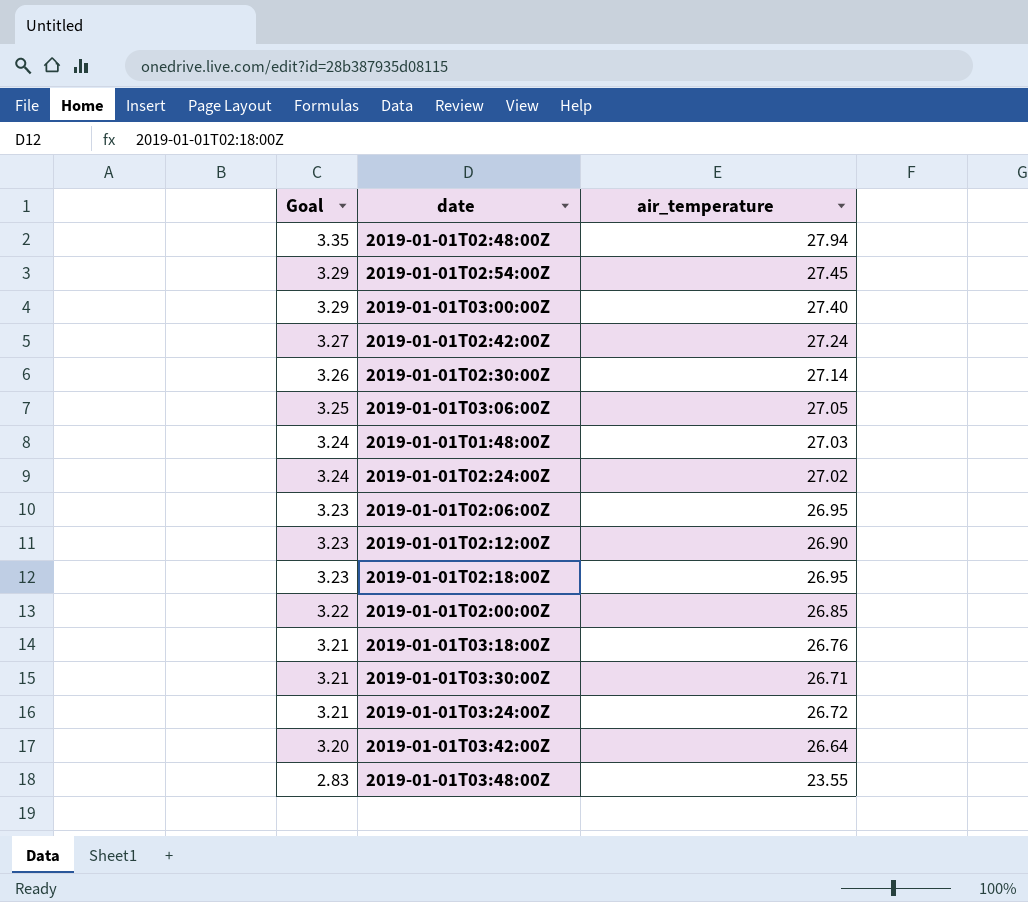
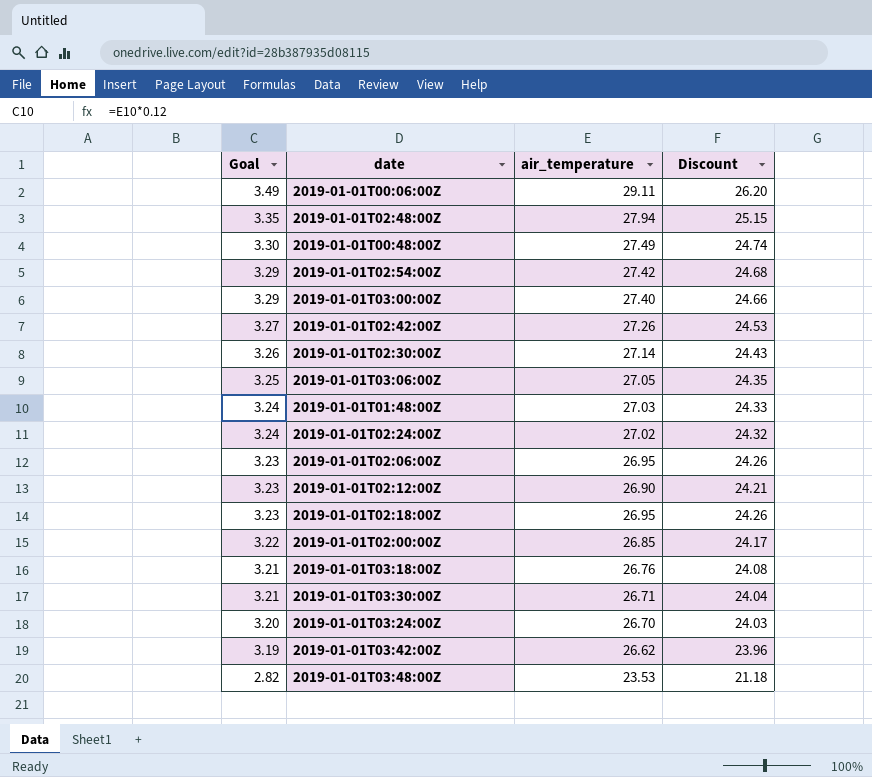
column Discount | formula: none -> [air_temperature] * 0.9
row 2019-01-01T00:06:00Z: none -> 3.49 | 29.11 | 26.20
row 2019-01-01T00:48:00Z: none -> 3.30 | 27.49 | 24.74
2019-01-01T02:54:00Z | air_temperature: 27.45 -> 27.42
2019-01-01T02:42:00Z | air_temperature: 27.24 -> 27.26
2019-01-01T03:24:00Z | Goal: 3.21 -> 3.20
2019-01-01T03:24:00Z | air_temperature: 26.72 -> 26.70
2019-01-01T03:42:00Z | Goal: 3.20 -> 3.19
2019-01-01T03:42:00Z | air_temperature: 26.64 -> 26.62
2019-01-01T03:48:00Z | Goal: 2.83 -> 2.82
2019-01-01T03:48:00Z | air_temperature: 23.55 -> 23.53

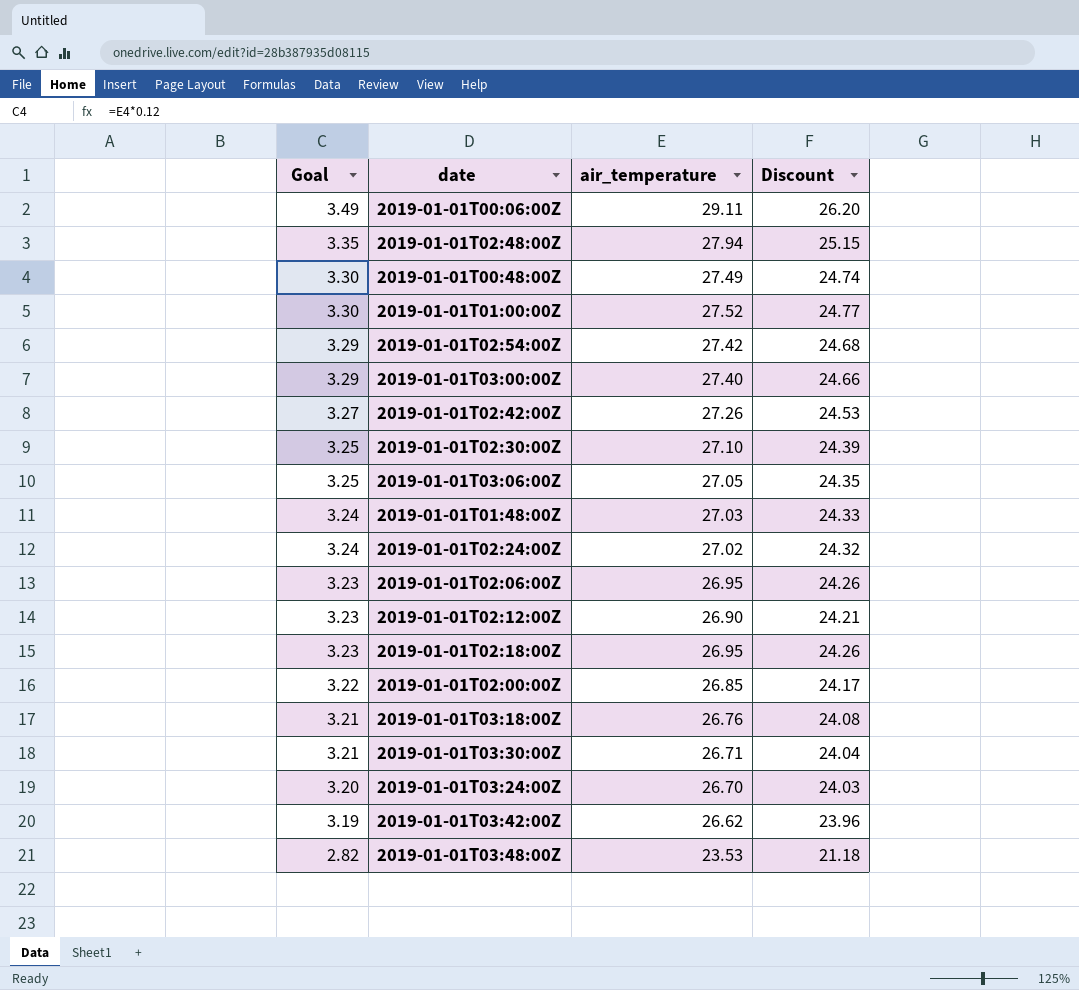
row 2019-01-01T01:00:00Z: none -> 3.30 | 27.52 | 24.77
2019-01-01T02:30:00Z | Goal: 3.26 -> 3.25
2019-01-01T02:30:00Z | air_temperature: 27.14 -> 27.10
2019-01-01T02:30:00Z | Discount: 24.43 -> 24.39

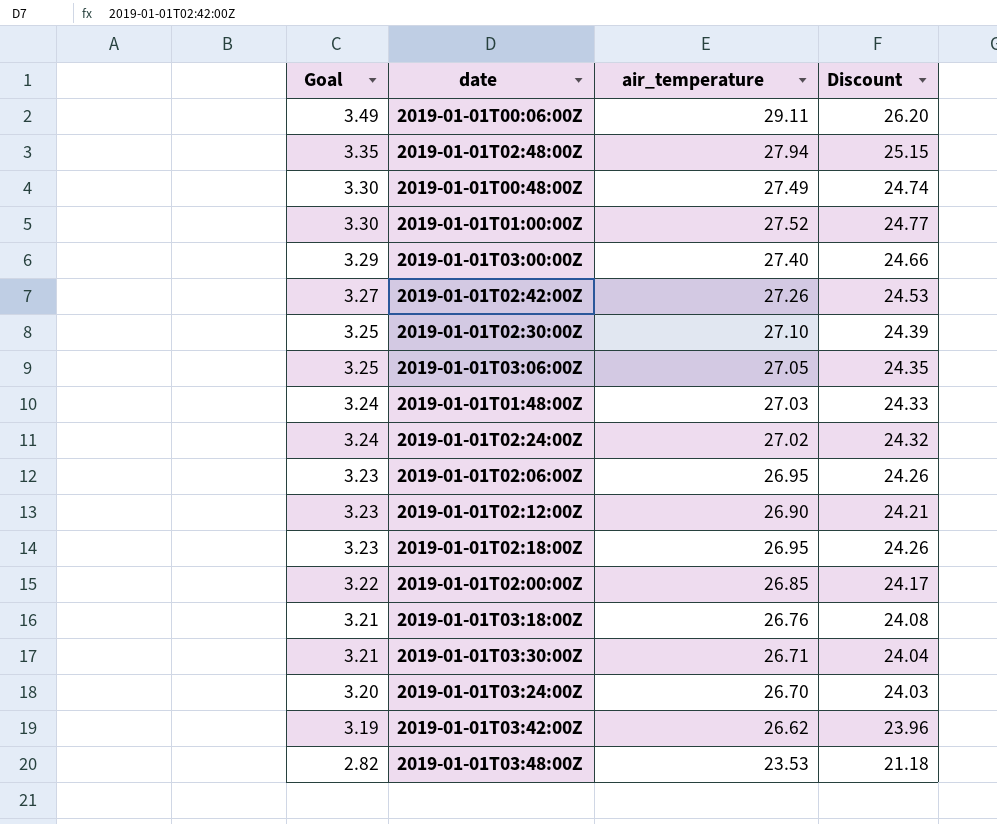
row 2019-01-01T02:54:00Z: 3.29 | 27.42 | 24.68 -> none

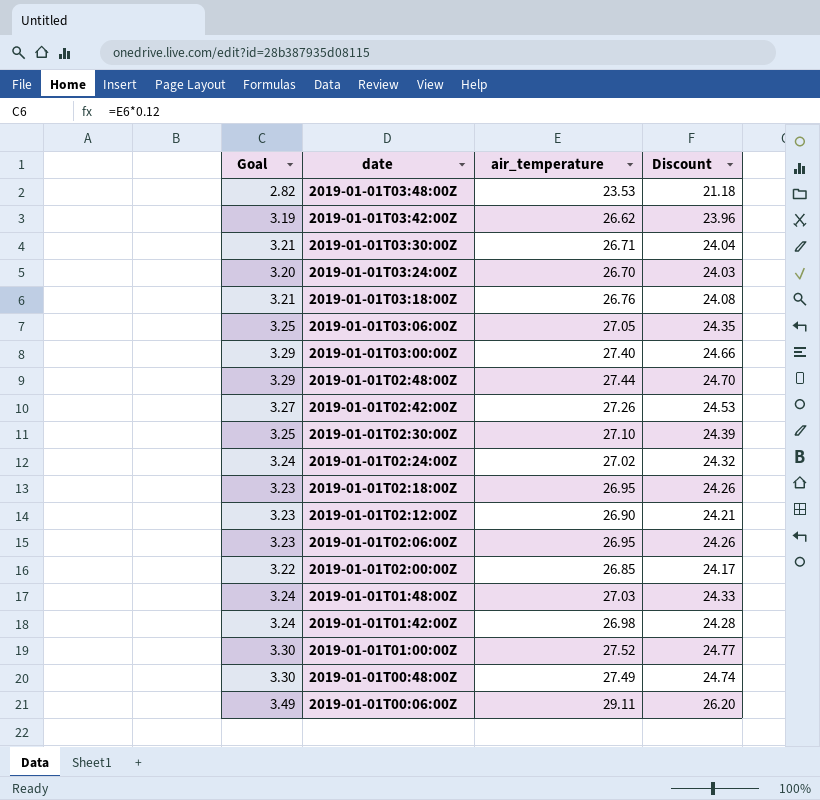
row order: Goal descending -> date descending
2019-01-01T02:48:00Z | Goal: 3.35 -> 3.29
2019-01-01T02:48:00Z | air_temperature: 27.94 -> 27.44
2019-01-01T02:48:00Z | Discount: 25.15 -> 24.70
row 2019-01-01T01:42:00Z: none -> 3.24 | 26.98 | 24.28

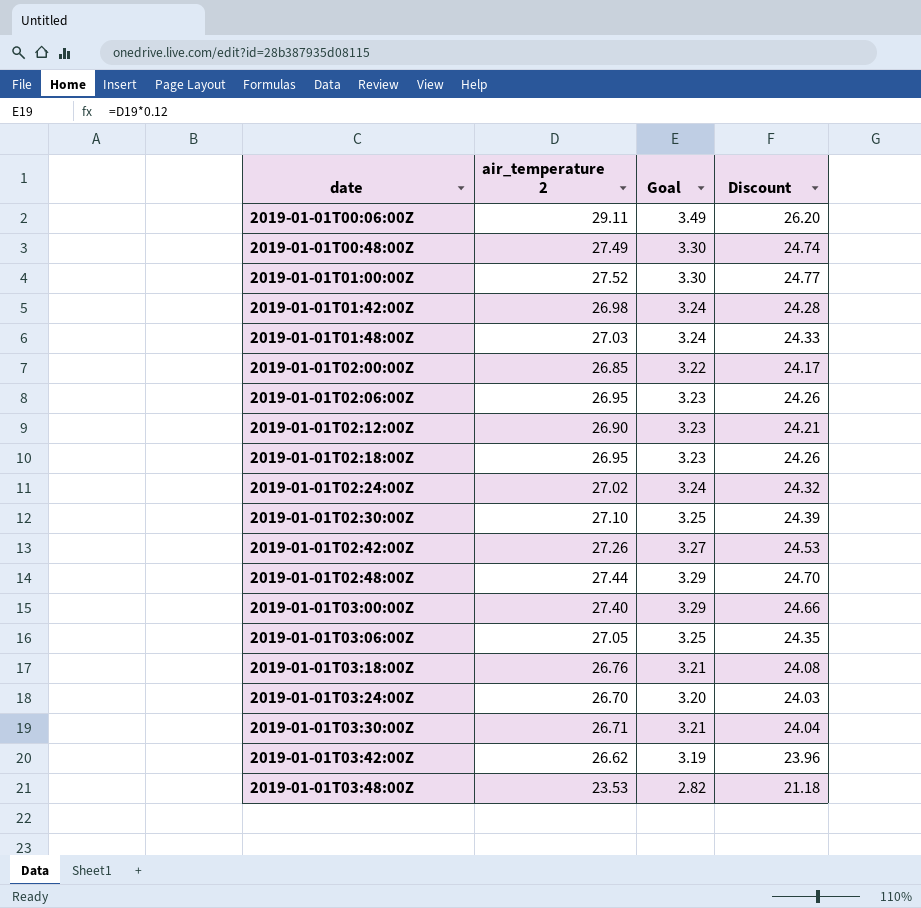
row order: date descending -> date ascending
column name: air_temperature -> air_temperature 2
column Goal | position: 1 -> 3

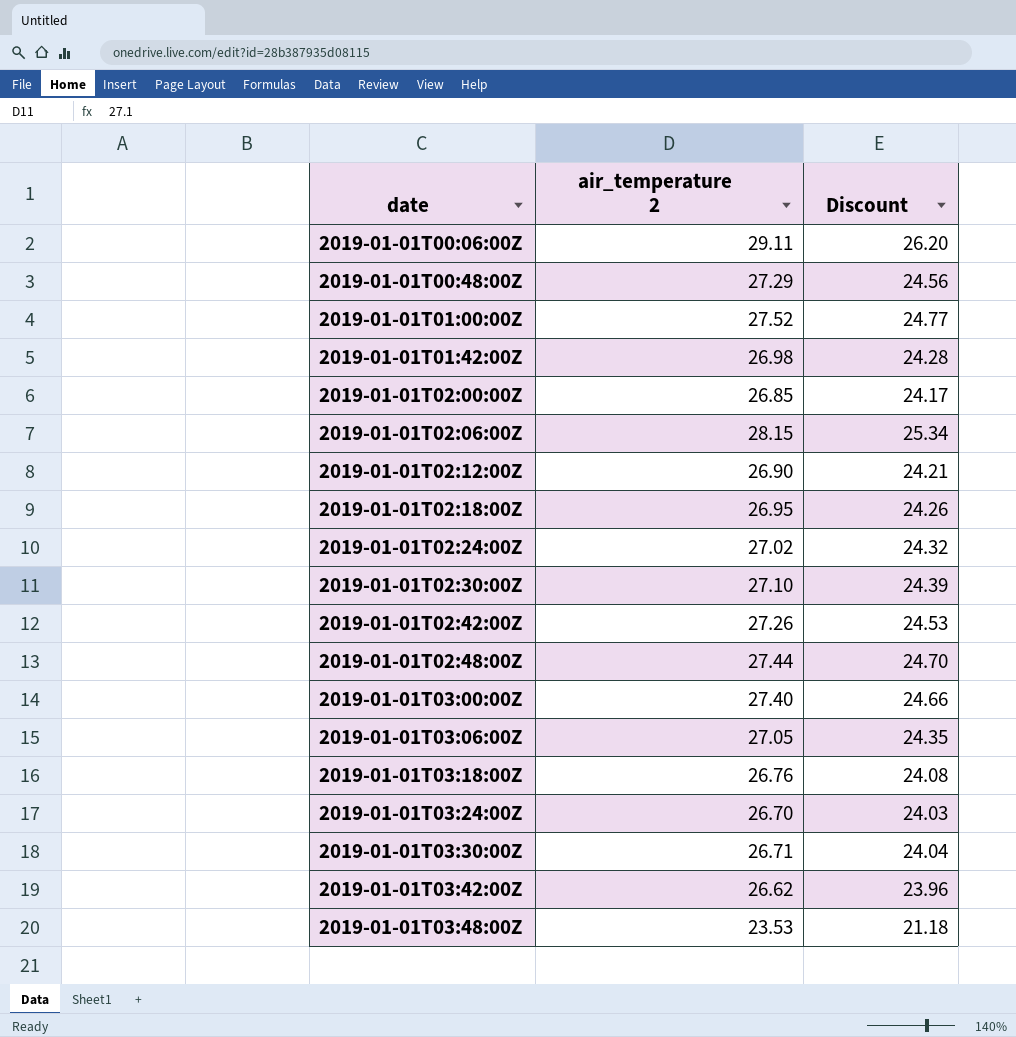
column Goal | formula: [air_temperature 2] * 0.12 -> none
row 2019-01-01T01:48:00Z: 27.03 | 3.24 | 24.33 -> none
2019-01-01T00:48:00Z | air_temperature 2: 27.49 -> 27.29
2019-01-01T00:48:00Z | Discount: 24.74 -> 24.56
2019-01-01T02:06:00Z | air_temperature 2: 26.95 -> 28.15
2019-01-01T02:06:00Z | Discount: 24.26 -> 25.34

